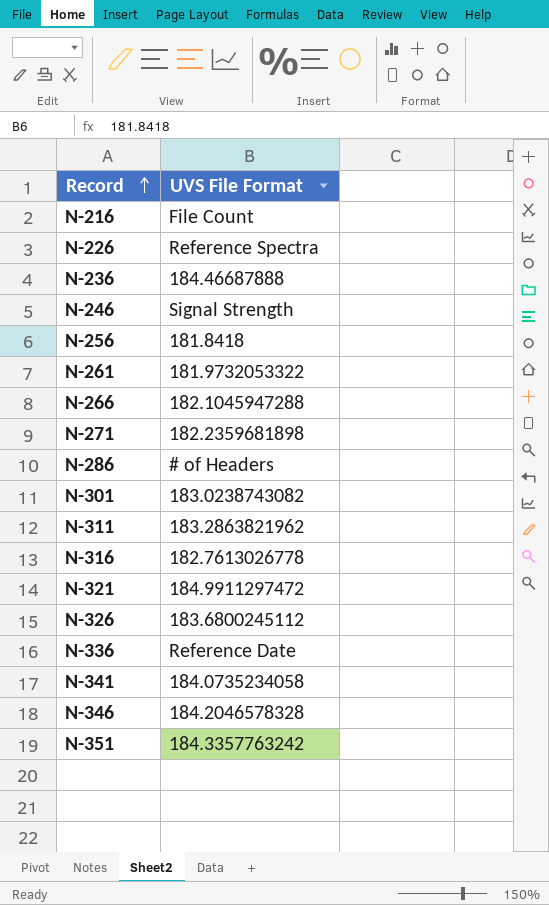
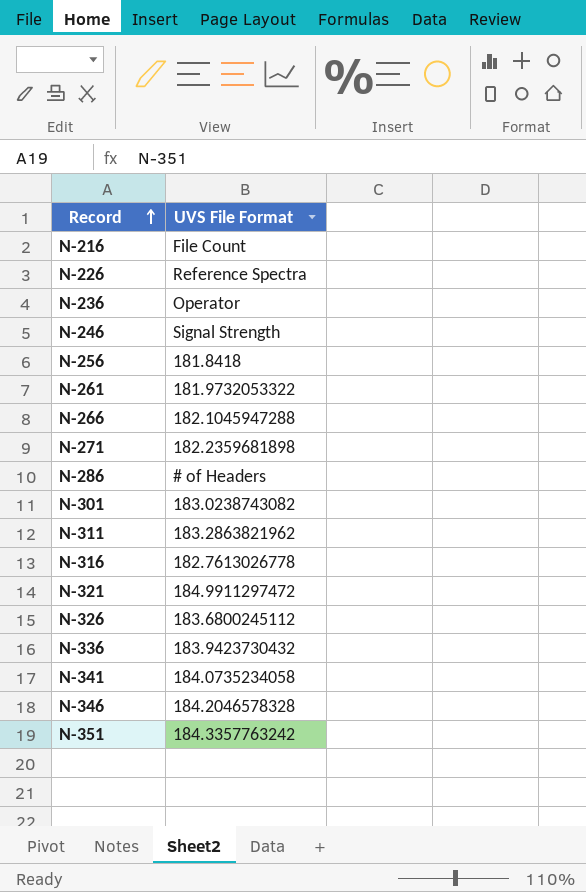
N-236 | UVS File Format: 184.46687888 -> Operator
N-336 | UVS File Format: Reference Date -> 183.9423730432

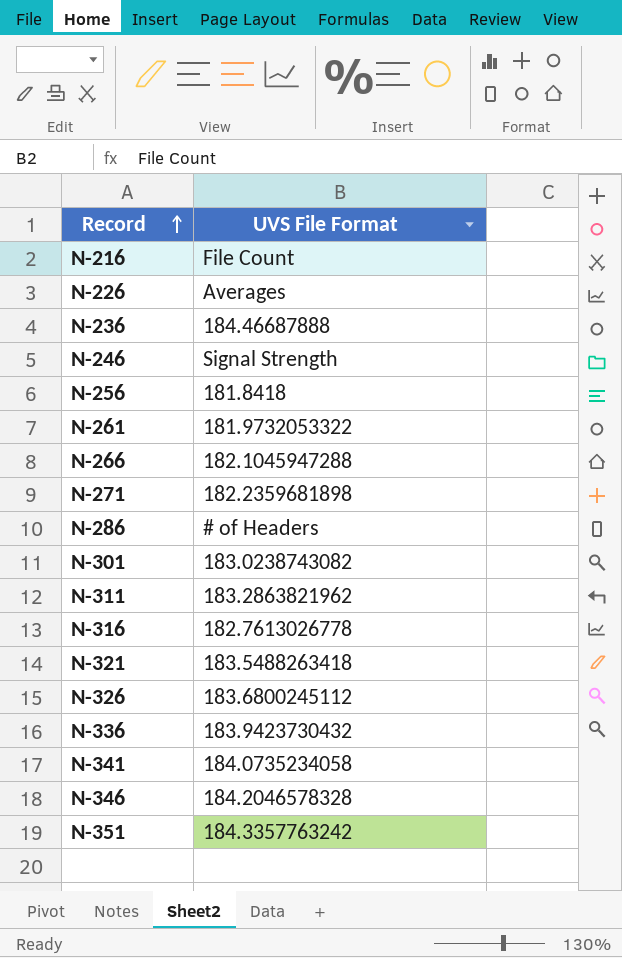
N-226 | UVS File Format: Reference Spectra -> Averages
N-236 | UVS File Format: Operator -> 184.46687888
N-321 | UVS File Format: 184.9911297472 -> 183.5488263418

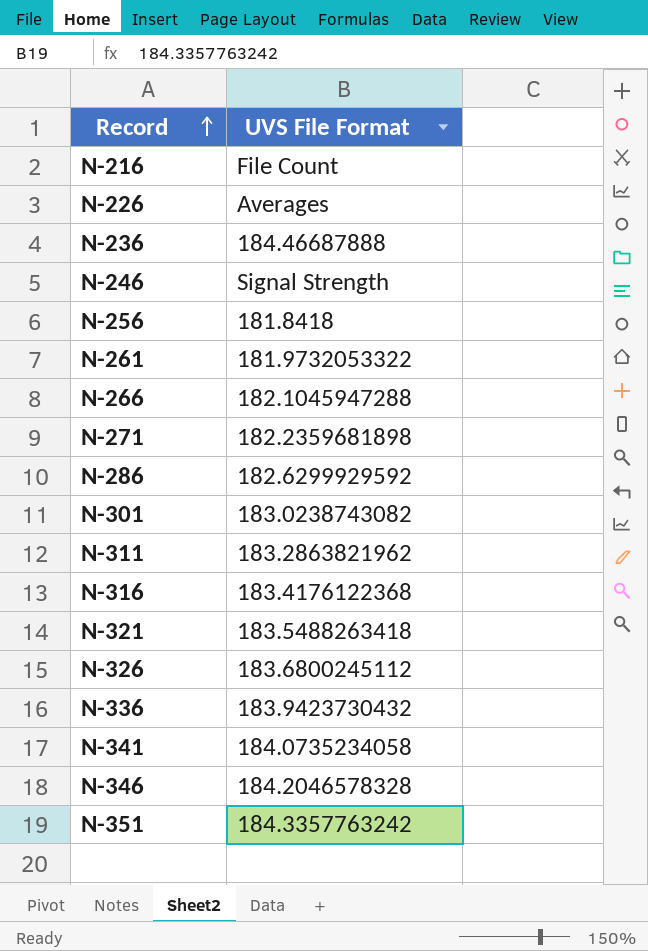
N-286 | UVS File Format: # of Headers -> 182.6299929592
N-316 | UVS File Format: 182.7613026778 -> 183.4176122368

